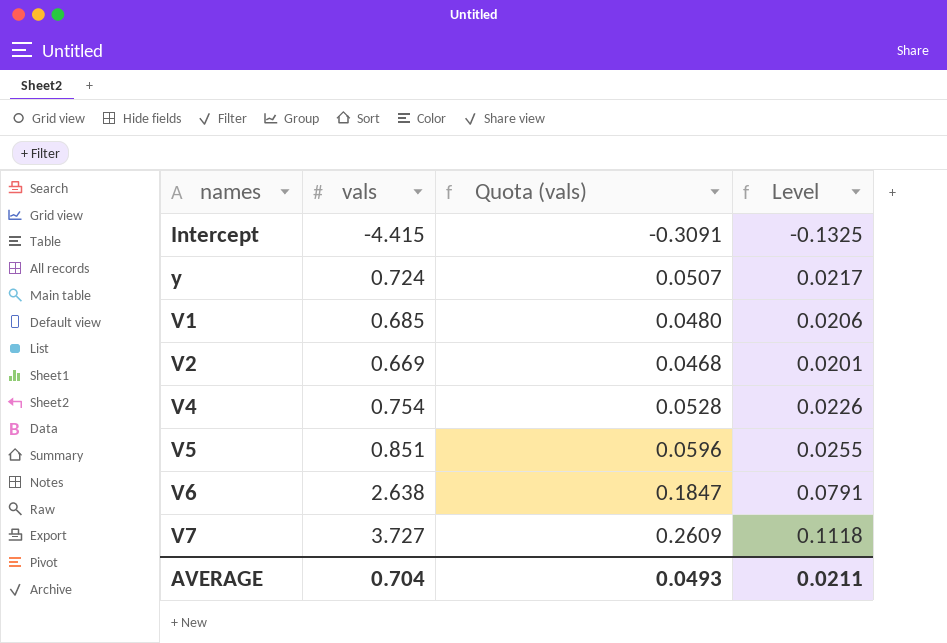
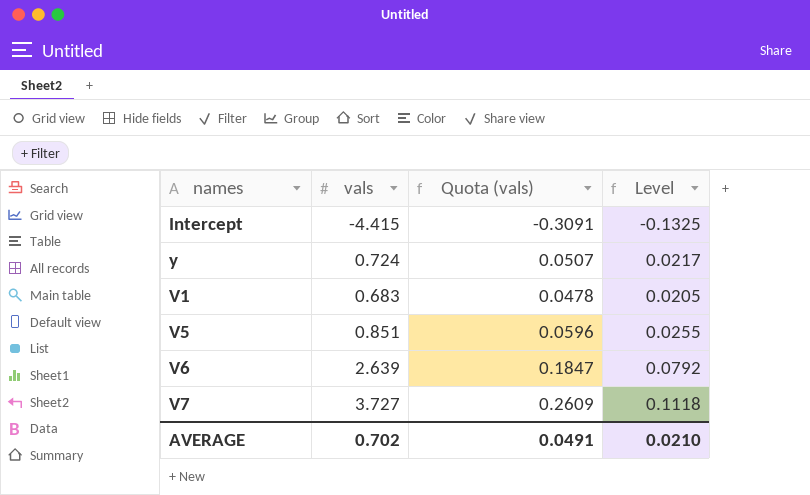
row V2: 0.669 | 0.0468 | 0.0201 -> none
row V4: 0.754 | 0.0528 | 0.0226 -> none
V1 | vals: 0.685 -> 0.683
V1 | Quota (vals): 0.0480 -> 0.0478
V1 | Level: 0.0206 -> 0.0205
V6 | vals: 2.638 -> 2.639
V6 | Level: 0.0791 -> 0.0792
AVERAGE | vals: 0.704 -> 0.702
AVERAGE | Quota (vals): 0.0493 -> 0.0491
AVERAGE | Level: 0.0211 -> 0.0210

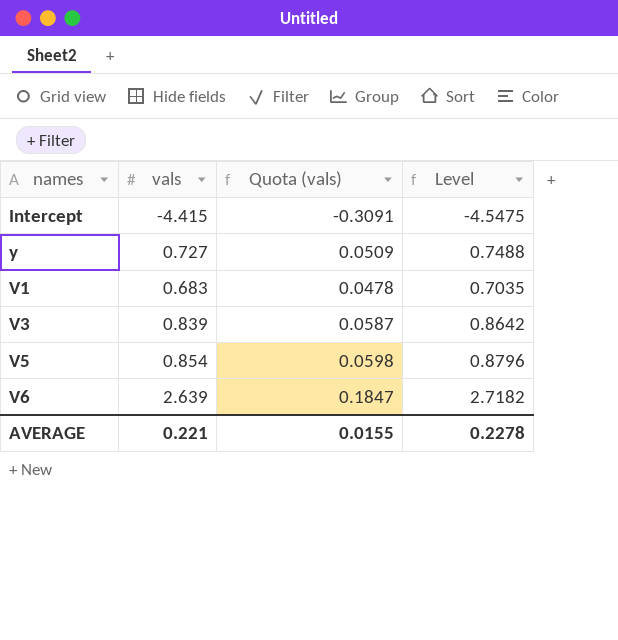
column Level | formula: [vals] * 0.03 -> [vals] * 1.03
row V7: 3.727 | 0.2609 | 0.1118 -> none
y | vals: 0.724 -> 0.727
y | Quota (vals): 0.0507 -> 0.0509
row V3: none -> 0.839 | 0.0587 | 0.8642
V5 | vals: 0.851 -> 0.854
V5 | Quota (vals): 0.0596 -> 0.0598
AVERAGE | vals: 0.702 -> 0.221
AVERAGE | Quota (vals): 0.0491 -> 0.0155
AVERAGE | Level: 0.0210 -> 0.2278

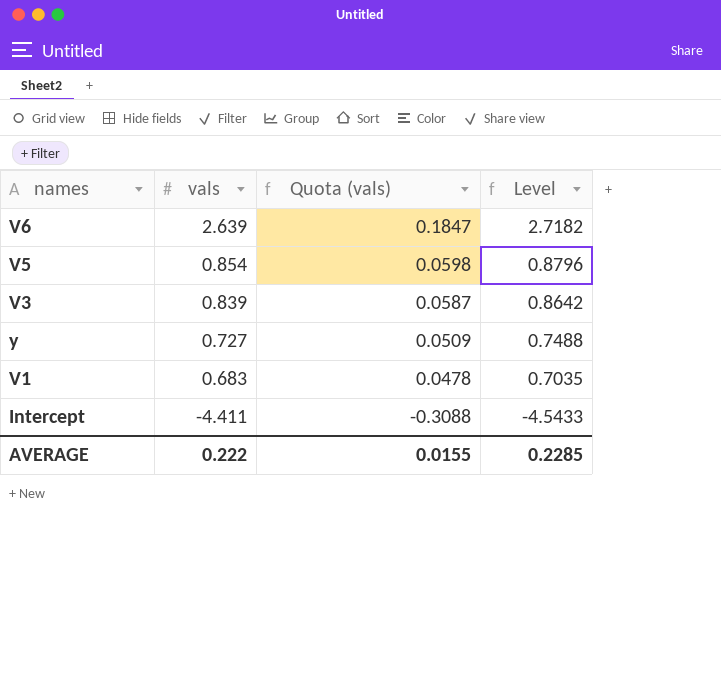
row order: none -> vals descending
Intercept | vals: -4.415 -> -4.411
Intercept | Quota (vals): -0.3091 -> -0.3088
Intercept | Level: -4.5475 -> -4.5433
AVERAGE | vals: 0.221 -> 0.222
AVERAGE | Level: 0.2278 -> 0.2285

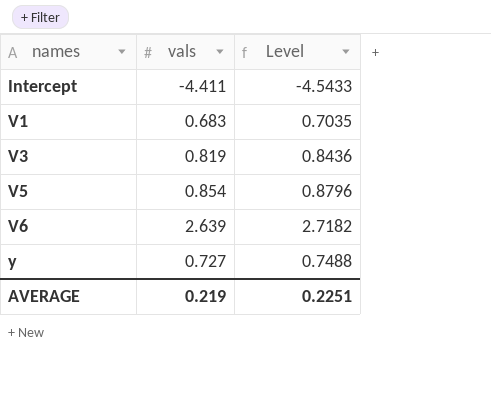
row order: vals descending -> names ascending
column Quota (vals) | formula: [vals] * 0.07 -> none
V3 | vals: 0.839 -> 0.819
V3 | Level: 0.8642 -> 0.8436
AVERAGE | vals: 0.222 -> 0.219
AVERAGE | Level: 0.2285 -> 0.2251

